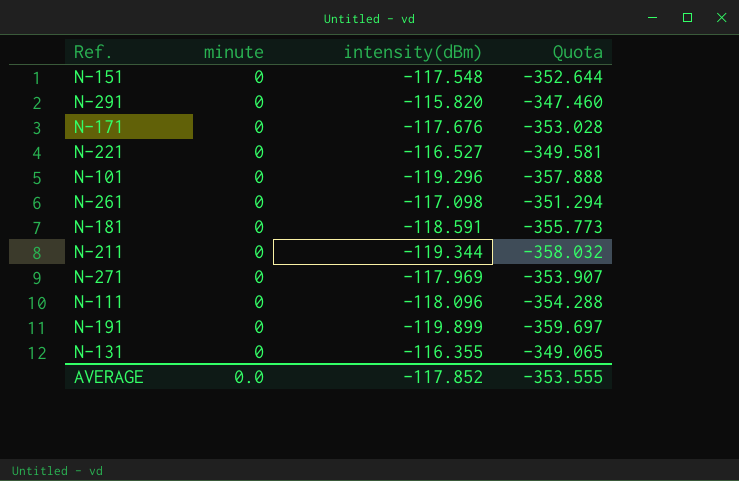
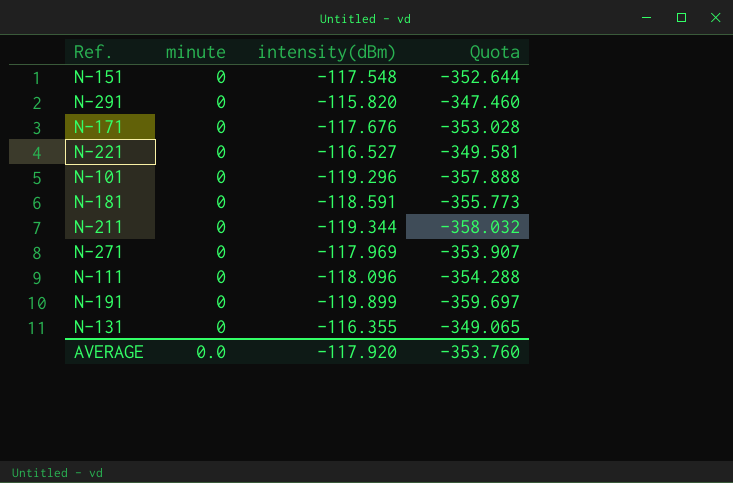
row N-261: 0 | -117.098 | -351.294 -> none
AVERAGE | intensity(dBm): -117.852 -> -117.920
AVERAGE | Quota: -353.555 -> -353.760

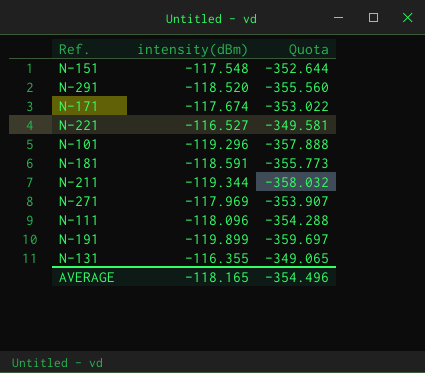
column minute | position: 2 -> none
N-291 | intensity(dBm): -115.820 -> -118.520
N-291 | Quota: -347.460 -> -355.560
N-171 | intensity(dBm): -117.676 -> -117.674
N-171 | Quota: -353.028 -> -353.022
AVERAGE | intensity(dBm): -117.920 -> -118.165
AVERAGE | Quota: -353.760 -> -354.496

